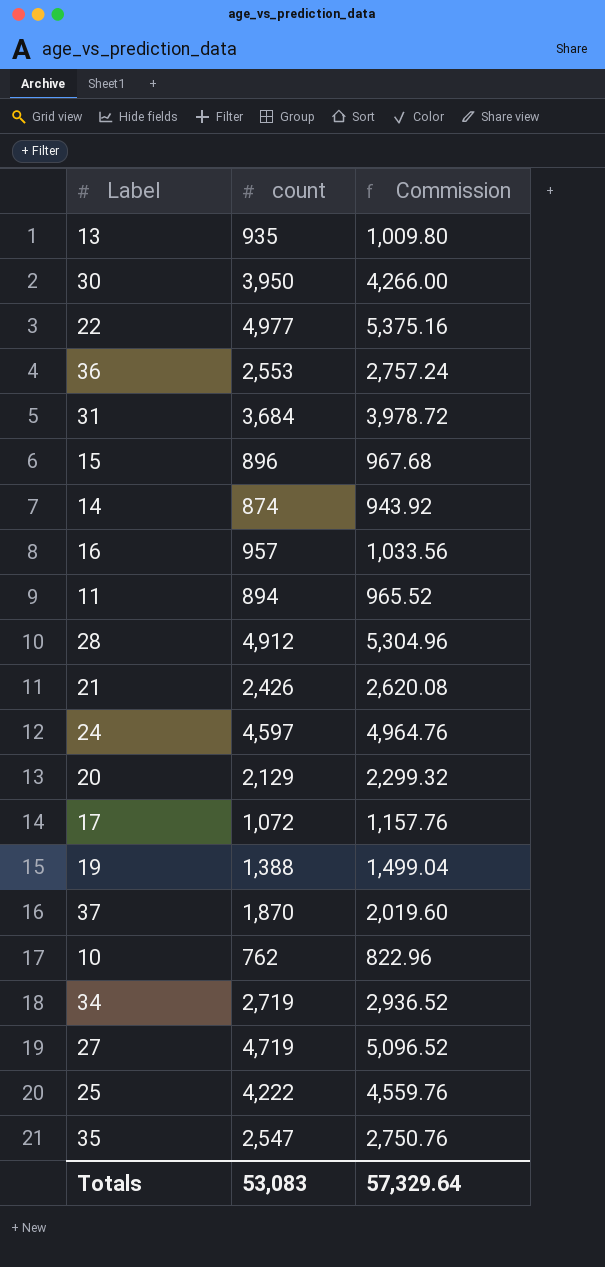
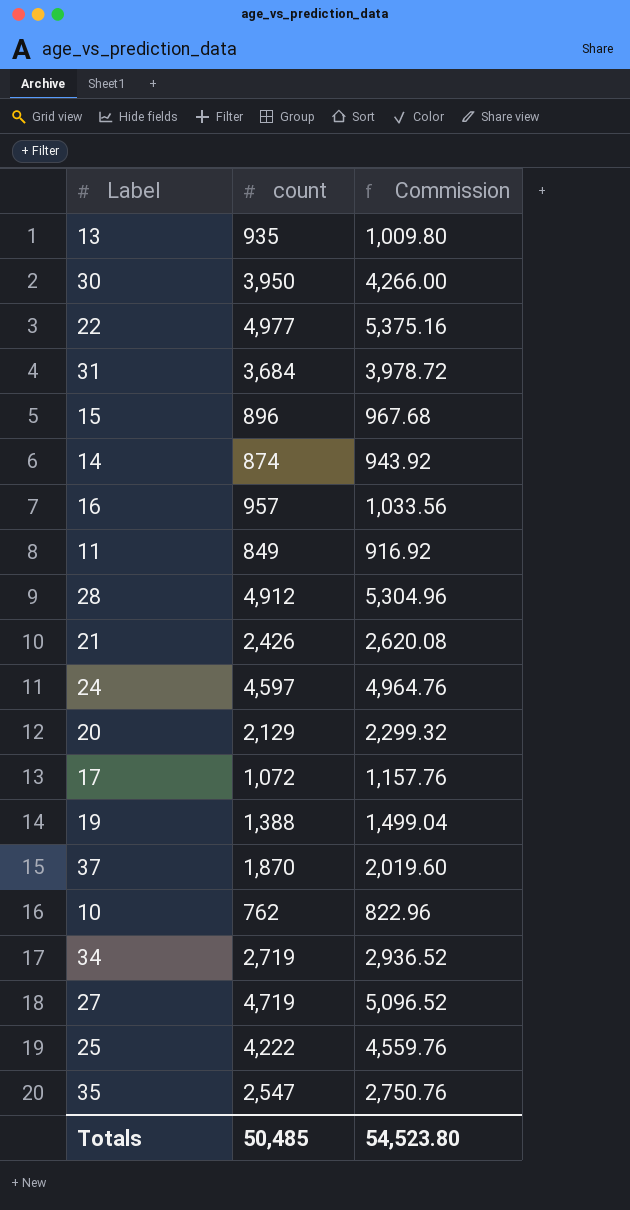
row 36: 2,553 | 2,757.24 -> none
11 | count: 894 -> 849
11 | Commission: 965.52 -> 916.92
Totals | count: 53,083 -> 50,485
Totals | Commission: 57,329.64 -> 54,523.80

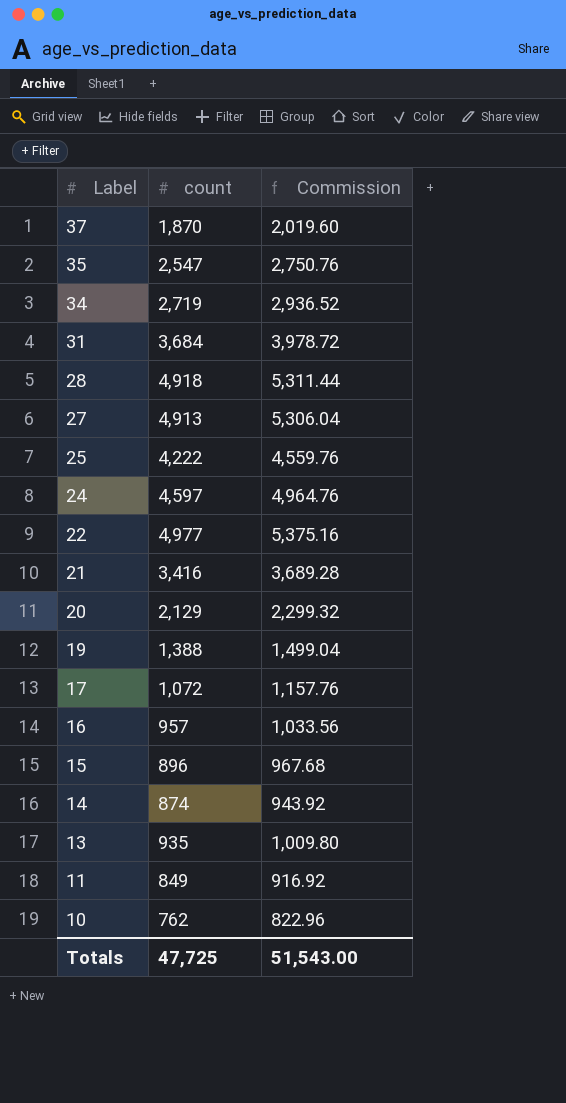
row order: none -> Label descending
row 30: 3,950 | 4,266.00 -> none
28 | count: 4,912 -> 4,918
28 | Commission: 5,304.96 -> 5,311.44
27 | count: 4,719 -> 4,913
27 | Commission: 5,096.52 -> 5,306.04
21 | count: 2,426 -> 3,416
21 | Commission: 2,620.08 -> 3,689.28
Totals | count: 50,485 -> 47,725
Totals | Commission: 54,523.80 -> 51,543.00

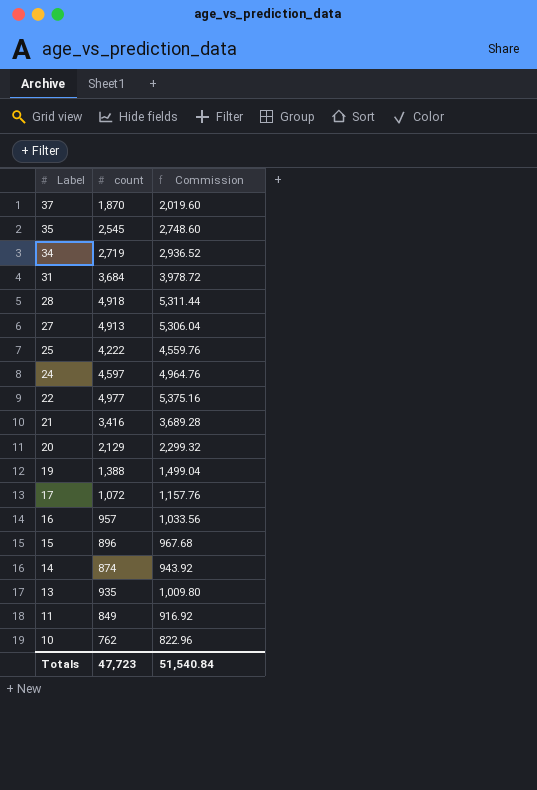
35 | count: 2,547 -> 2,545
35 | Commission: 2,750.76 -> 2,748.60
Totals | count: 47,725 -> 47,723
Totals | Commission: 51,543.00 -> 51,540.84

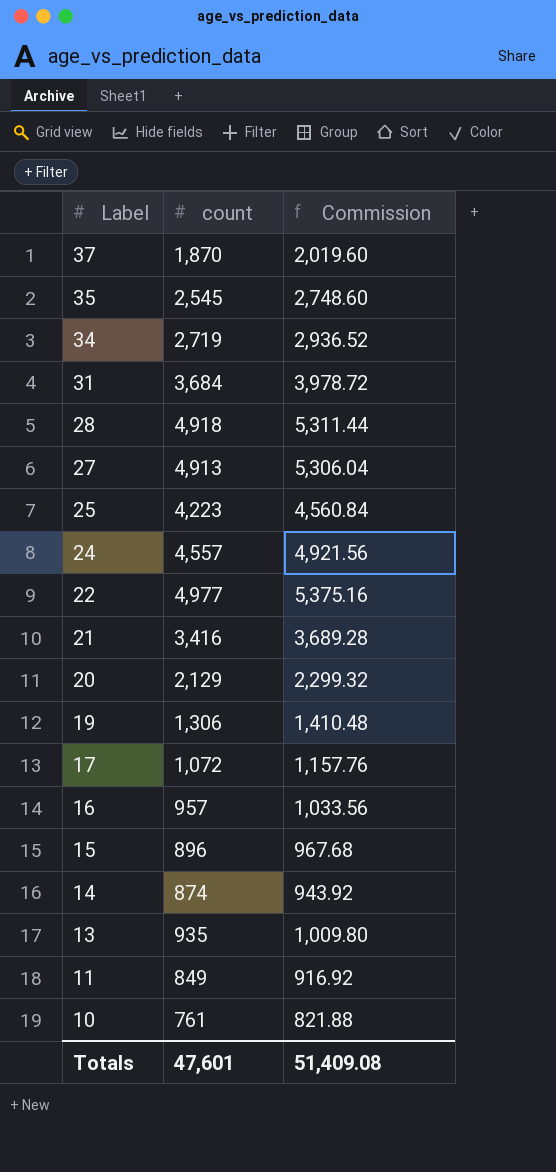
25 | count: 4,222 -> 4,223
25 | Commission: 4,559.76 -> 4,560.84
24 | count: 4,597 -> 4,557
24 | Commission: 4,964.76 -> 4,921.56
19 | count: 1,388 -> 1,306
19 | Commission: 1,499.04 -> 1,410.48
10 | count: 762 -> 761
10 | Commission: 822.96 -> 821.88
Totals | count: 47,723 -> 47,601
Totals | Commission: 51,540.84 -> 51,409.08

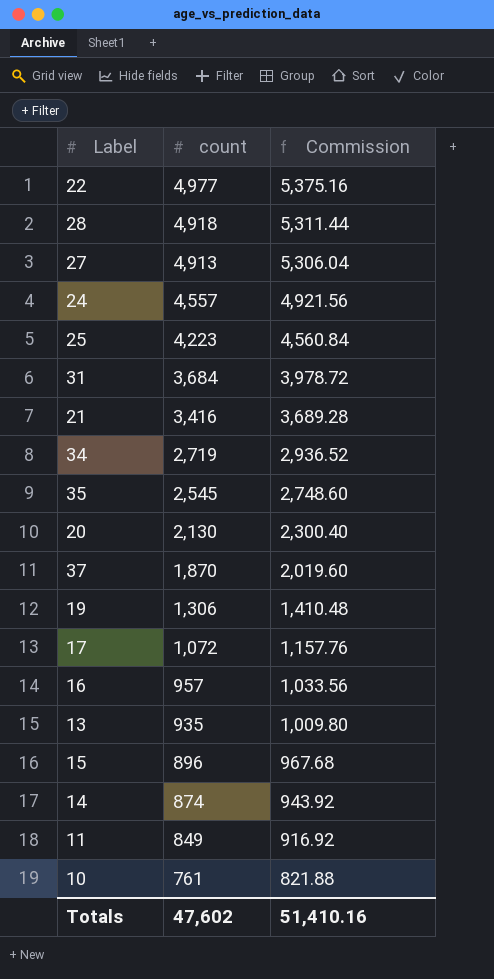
row order: Label descending -> count descending
20 | count: 2,129 -> 2,130
20 | Commission: 2,299.32 -> 2,300.40
Totals | count: 47,601 -> 47,602
Totals | Commission: 51,409.08 -> 51,410.16

